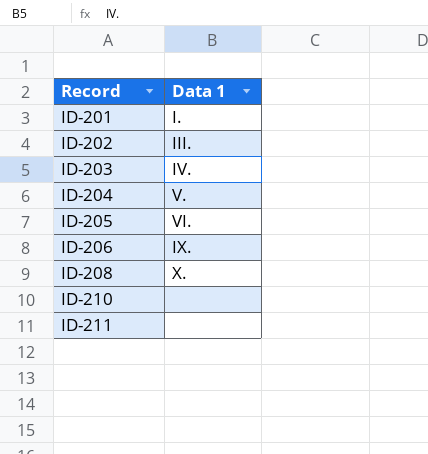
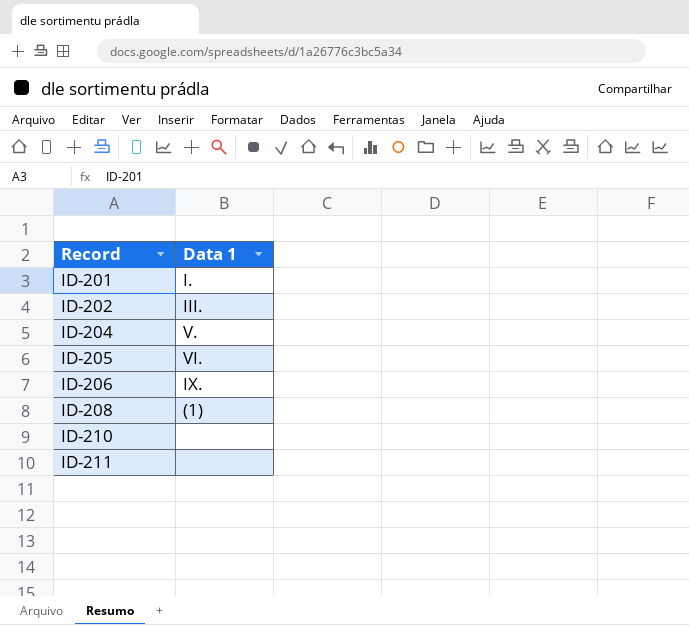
row ID-203: IV. -> none
ID-208 | Data 1: X. -> (1)

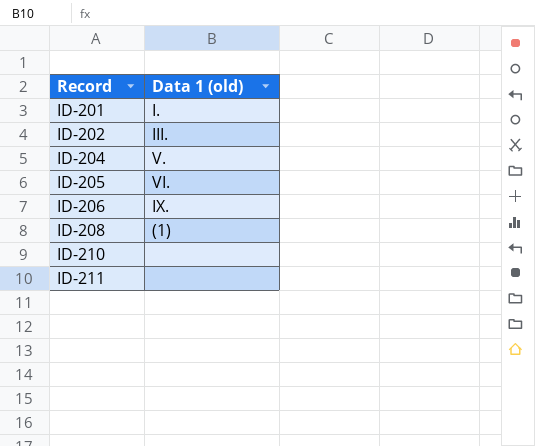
column name: Data 1 -> Data 1 (old)

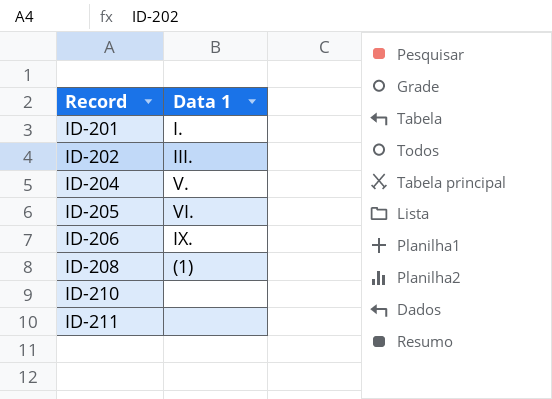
column name: Data 1 (old) -> Data 1

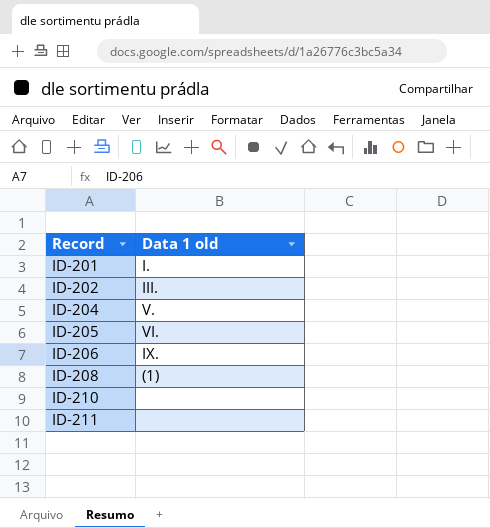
column name: Data 1 -> Data 1 old

